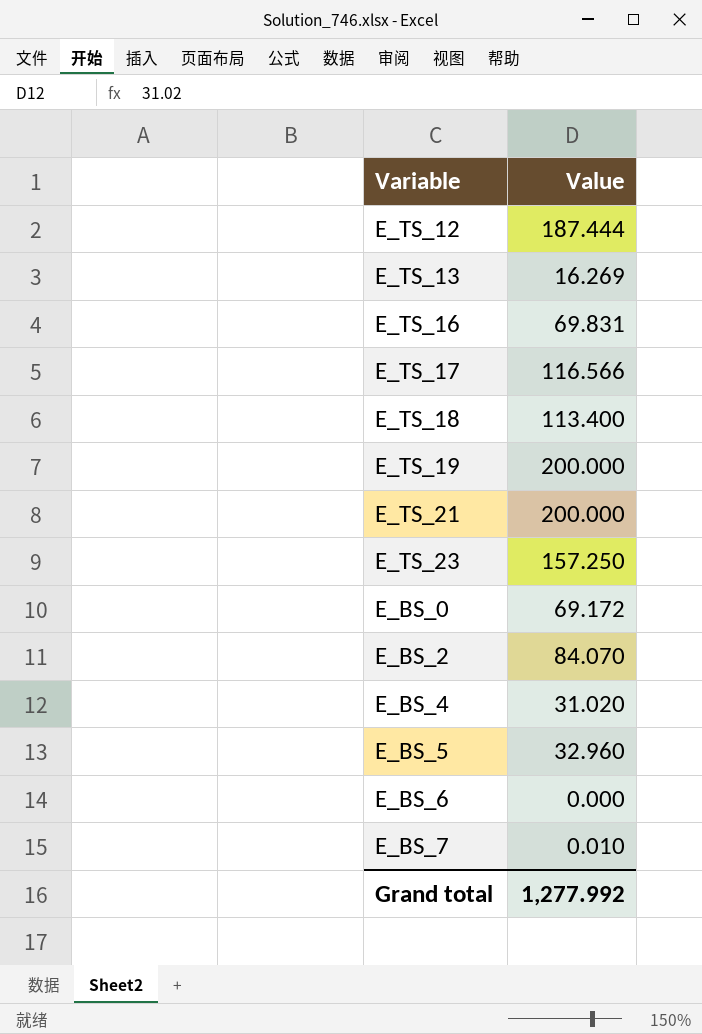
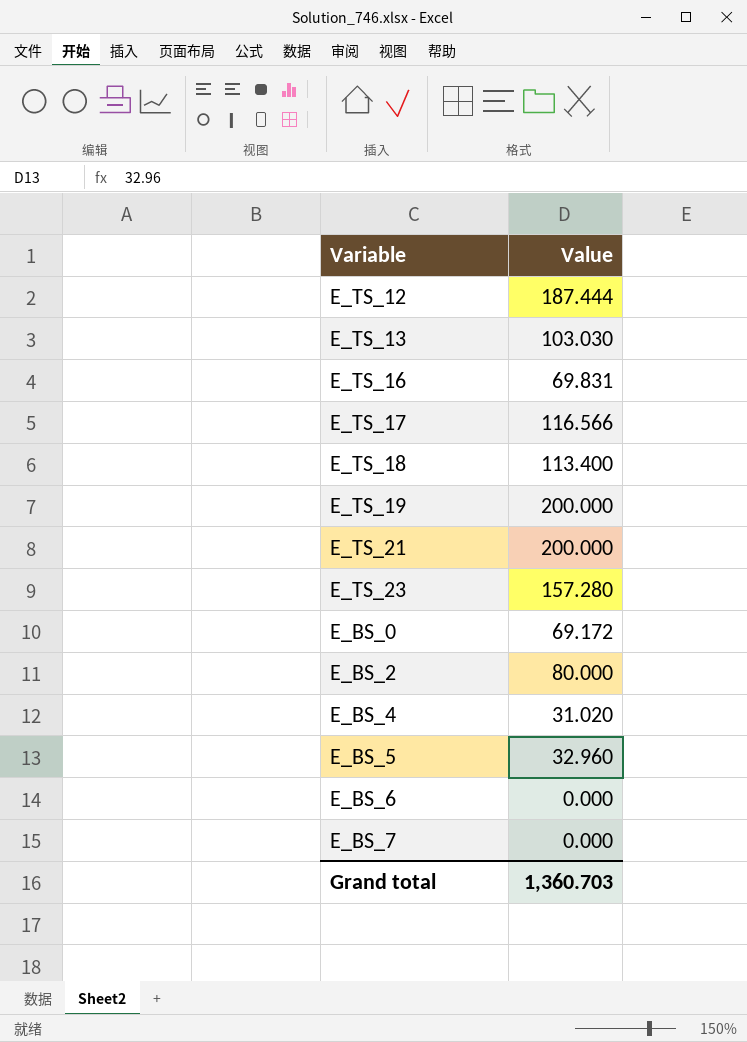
E_TS_13 | Value: 16.269 -> 103.030
E_TS_23 | Value: 157.250 -> 157.280
E_BS_2 | Value: 84.070 -> 80.000
E_BS_7 | Value: 0.010 -> 0.000
Grand total | Value: 1,277.992 -> 1,360.703

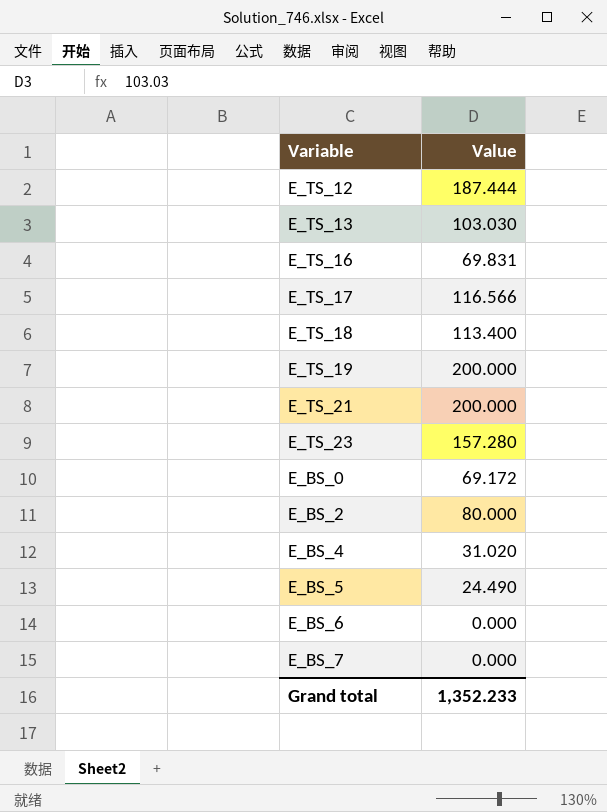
E_BS_5 | Value: 32.960 -> 24.490
Grand total | Value: 1,360.703 -> 1,352.233

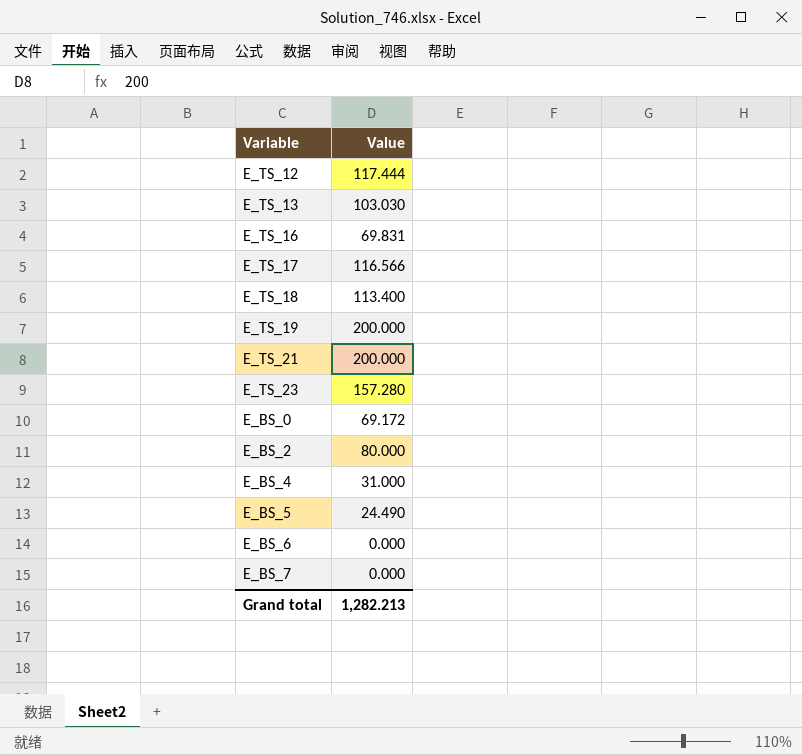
E_TS_12 | Value: 187.444 -> 117.444
E_BS_4 | Value: 31.020 -> 31.000
Grand total | Value: 1,352.233 -> 1,282.213

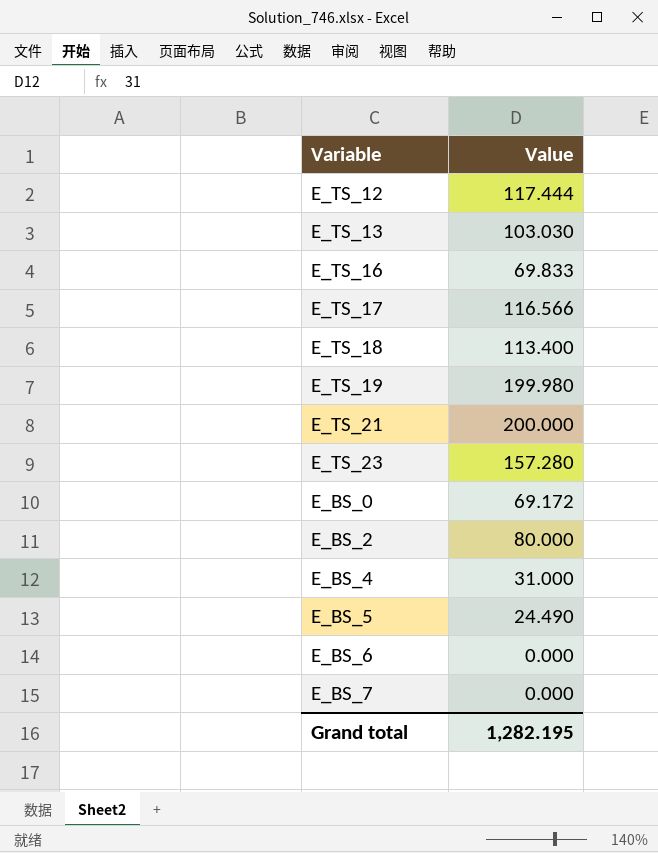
E_TS_16 | Value: 69.831 -> 69.833
E_TS_19 | Value: 200.000 -> 199.980
Grand total | Value: 1,282.213 -> 1,282.195

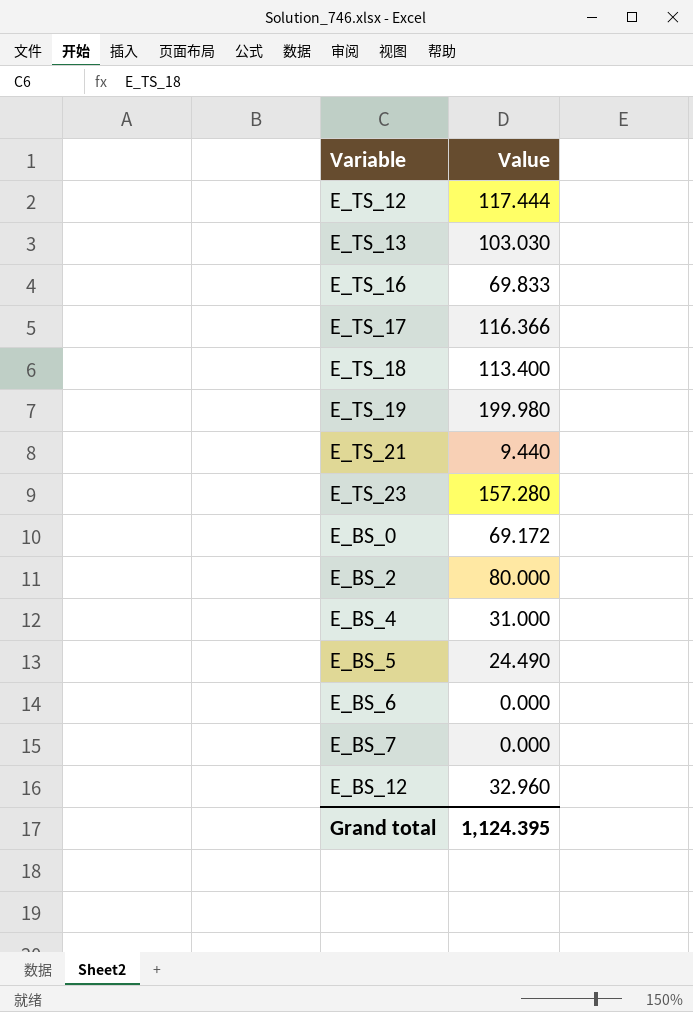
E_TS_17 | Value: 116.566 -> 116.366
E_TS_21 | Value: 200.000 -> 9.440
row E_BS_12: none -> 32.960
Grand total | Value: 1,282.195 -> 1,124.395

